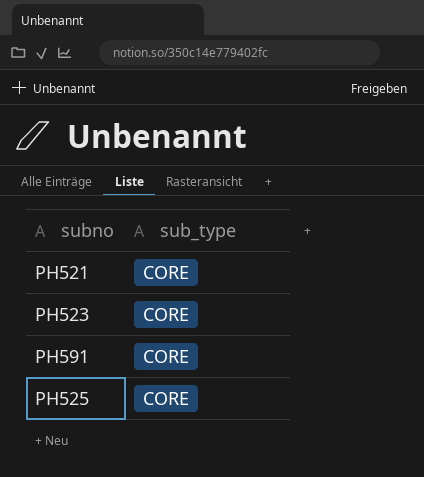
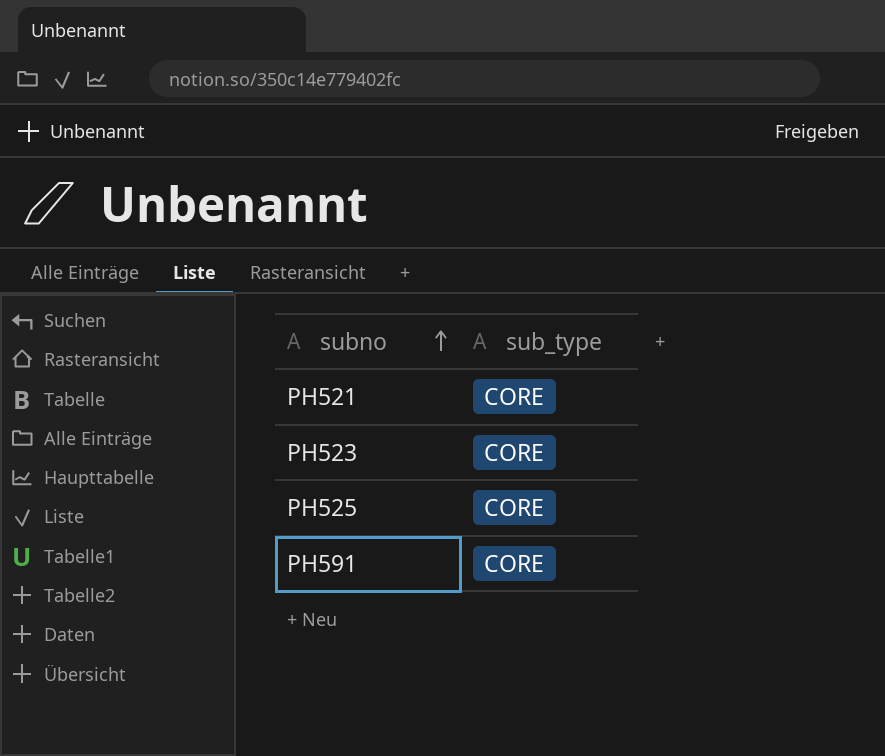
row order: none -> subno ascending

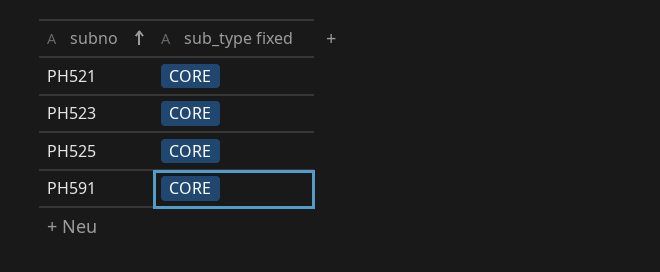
column name: sub_type -> sub_type fixed

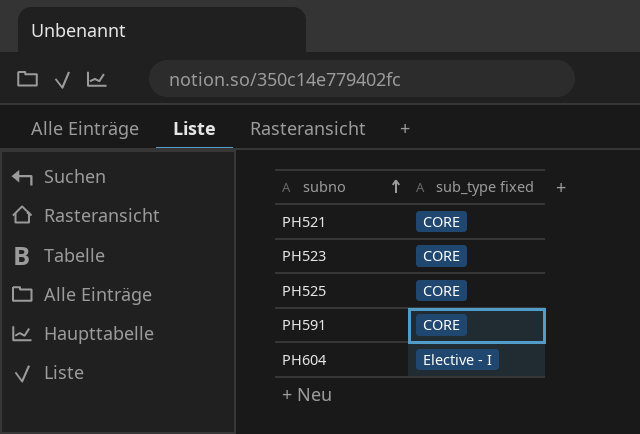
row PH604: none -> Elective - I

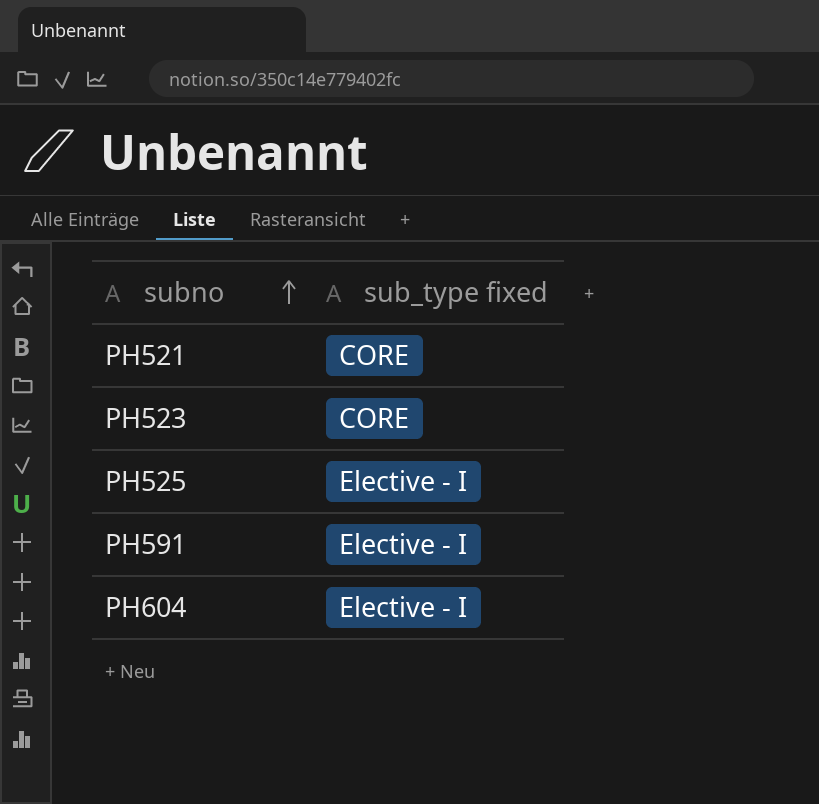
PH525 | sub_type fixed: CORE -> Elective - I
PH591 | sub_type fixed: CORE -> Elective - I

